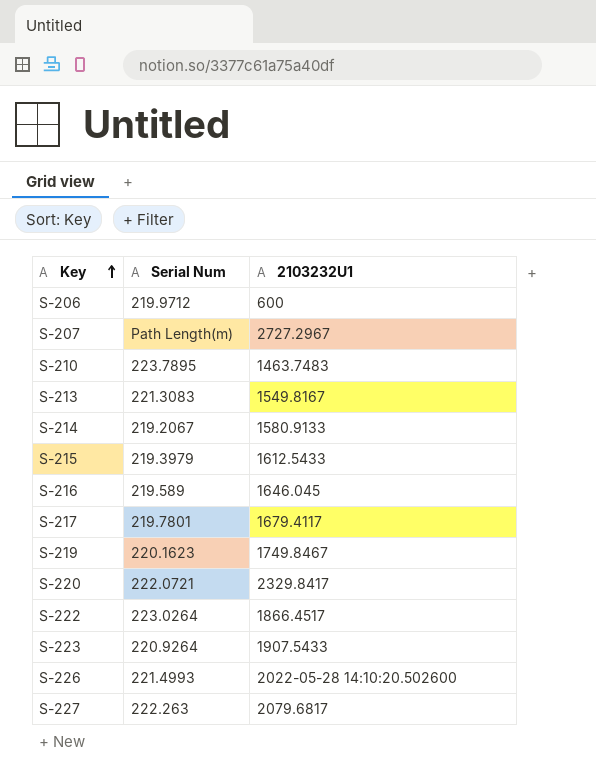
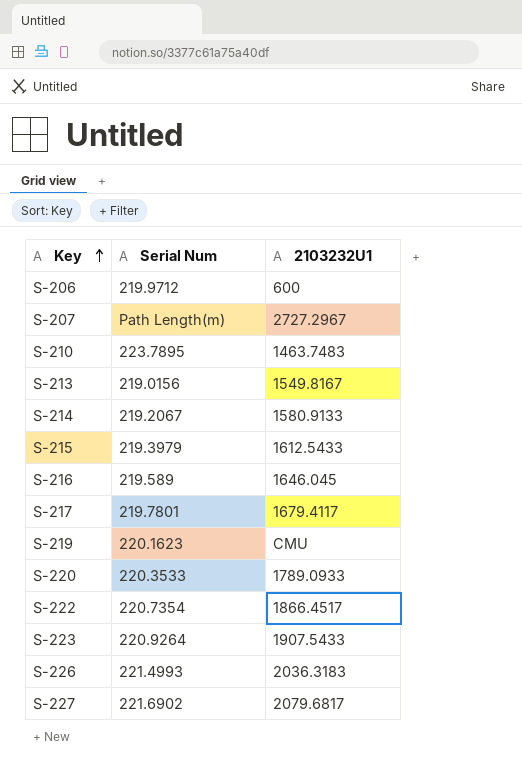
S-213 | Serial Num: 221.3083 -> 219.0156
S-219 | 2103232U1: 1749.8467 -> CMU
S-220 | Serial Num: 222.0721 -> 220.3533
S-220 | 2103232U1: 2329.8417 -> 1789.0933
S-222 | Serial Num: 223.0264 -> 220.7354
S-226 | 2103232U1: 2022-05-28 14:10:20.502600 -> 2036.3183
S-227 | Serial Num: 222.263 -> 221.6902

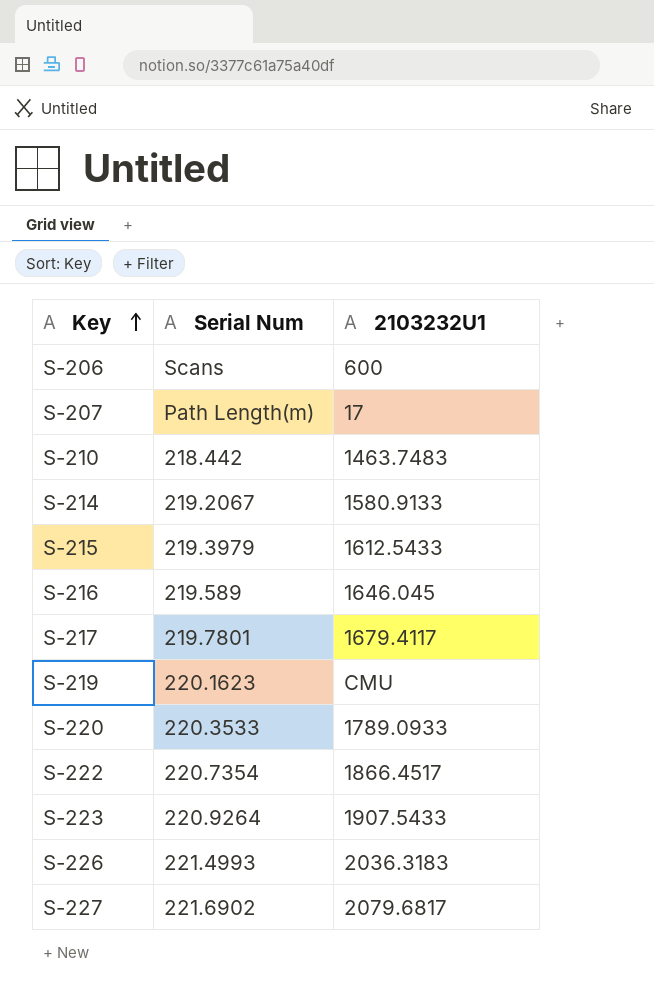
row S-213: 219.0156 | 1549.8167 -> none
S-206 | Serial Num: 219.9712 -> Scans
S-207 | 2103232U1: 2727.2967 -> 17
S-210 | Serial Num: 223.7895 -> 218.442

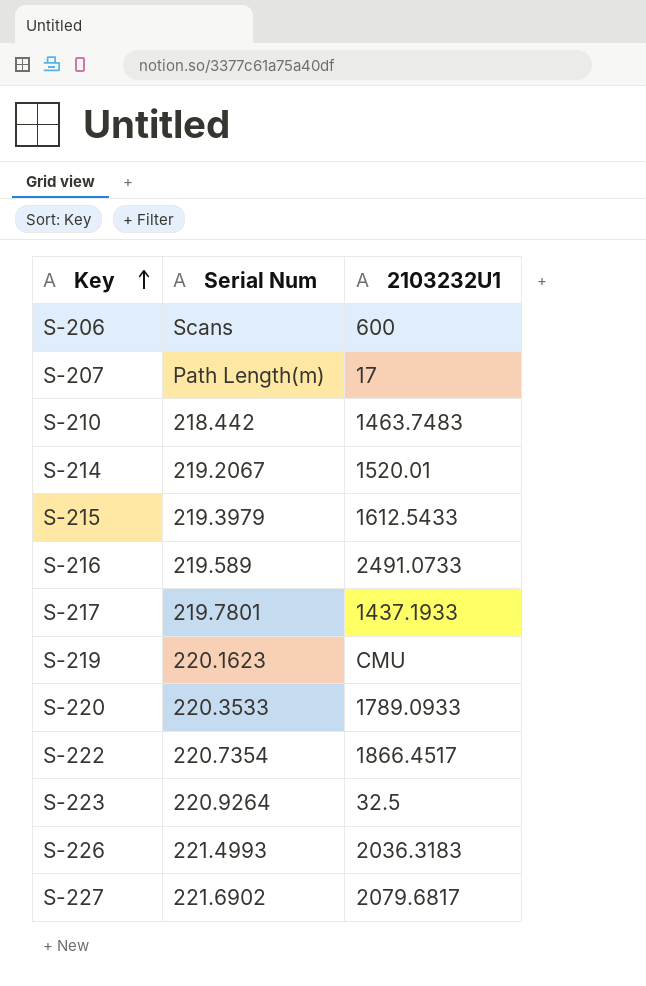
S-214 | 2103232U1: 1580.9133 -> 1520.01
S-216 | 2103232U1: 1646.045 -> 2491.0733
S-217 | 2103232U1: 1679.4117 -> 1437.1933
S-223 | 2103232U1: 1907.5433 -> 32.5

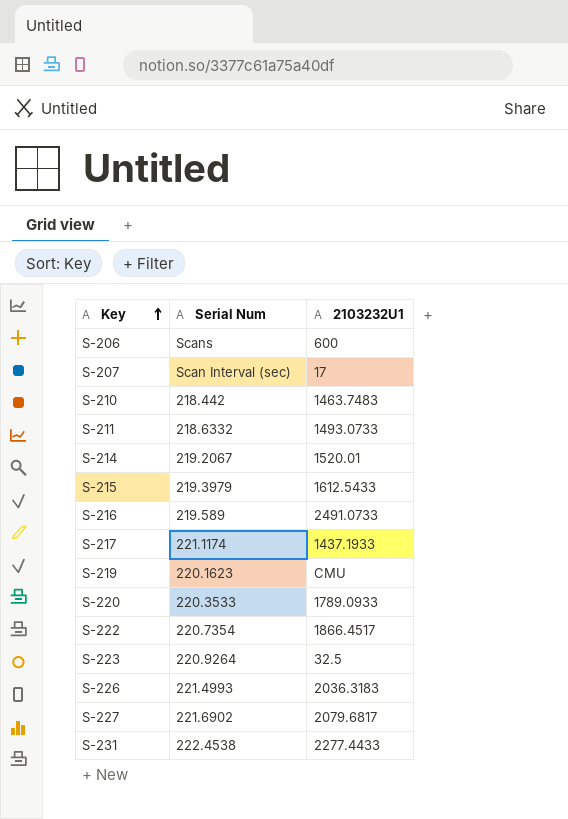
S-207 | Serial Num: Path Length(m) -> Scan Interval (sec)
row S-211: none -> 218.6332 | 1493.0733
S-217 | Serial Num: 219.7801 -> 221.1174
row S-231: none -> 222.4538 | 2277.4433

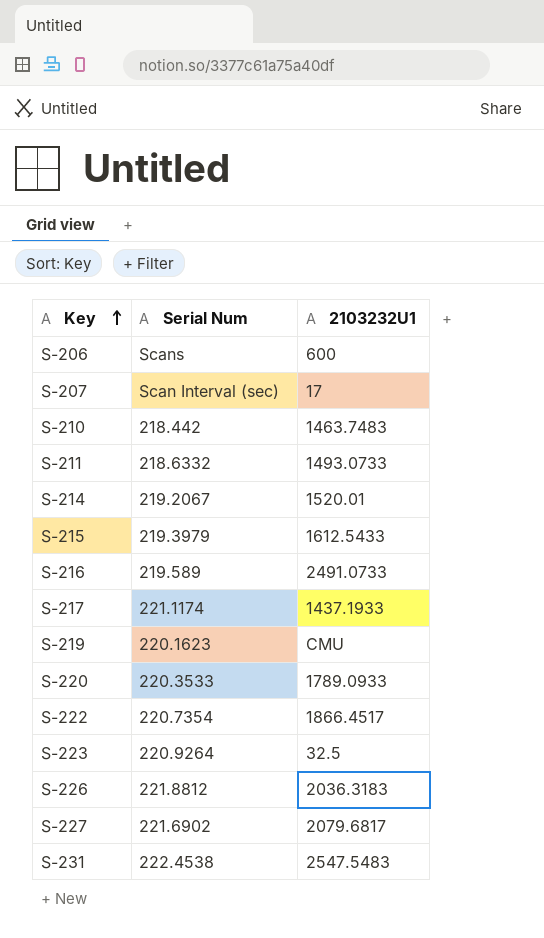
S-226 | Serial Num: 221.4993 -> 221.8812
S-231 | 2103232U1: 2277.4433 -> 2547.5483

